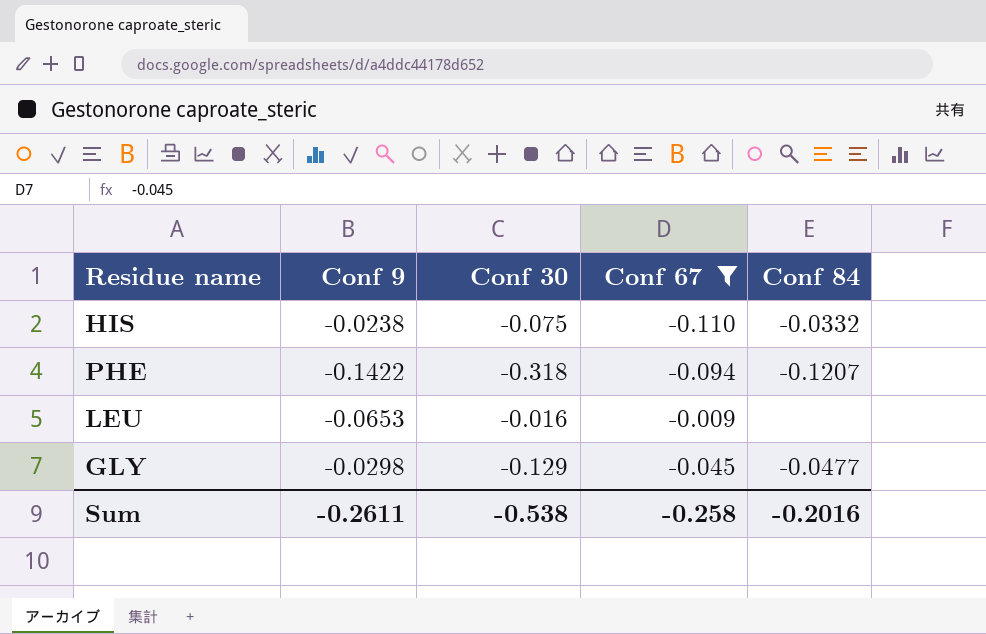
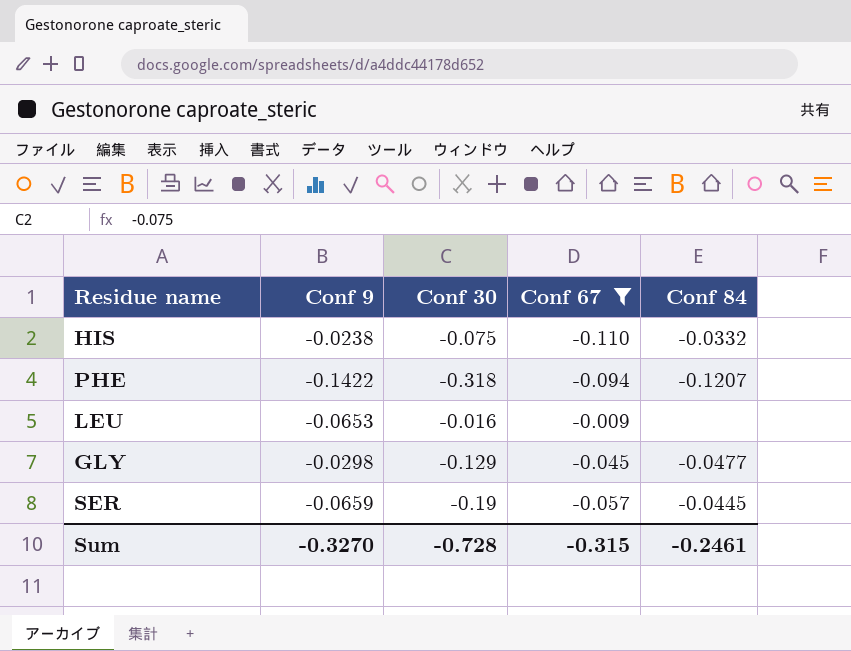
row SER: none -> -0.0659 | -0.19 | -0.057 | -0.0445
Sum | Conf 9: -0.2611 -> -0.3270
Sum | Conf 30: -0.538 -> -0.728
Sum | Conf 67: -0.258 -> -0.315
Sum | Conf 84: -0.2016 -> -0.2461

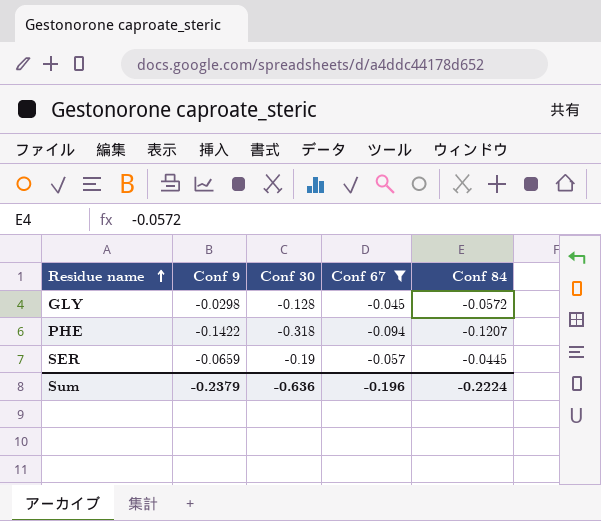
row order: none -> Residue name ascending
row HIS: -0.0238 | -0.075 | -0.110 | -0.0332 -> none
row LEU: -0.0653 | -0.016 | -0.009 | none -> none
GLY | Conf 30: -0.129 -> -0.128
GLY | Conf 84: -0.0477 -> -0.0572
Sum | Conf 9: -0.3270 -> -0.2379
Sum | Conf 30: -0.728 -> -0.636
Sum | Conf 67: -0.315 -> -0.196
Sum | Conf 84: -0.2461 -> -0.2224

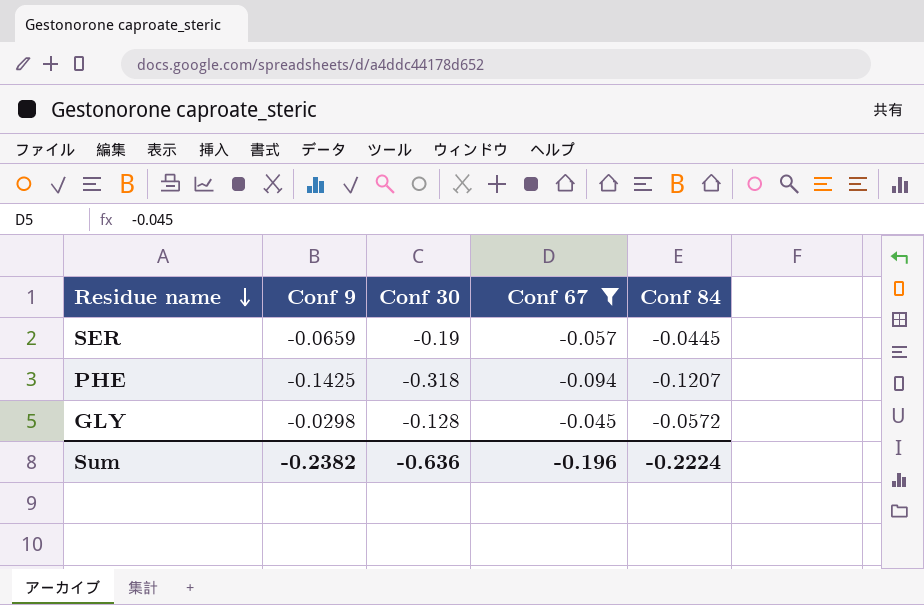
row order: Residue name ascending -> Residue name descending
PHE | Conf 9: -0.1422 -> -0.1425
Sum | Conf 9: -0.2379 -> -0.2382

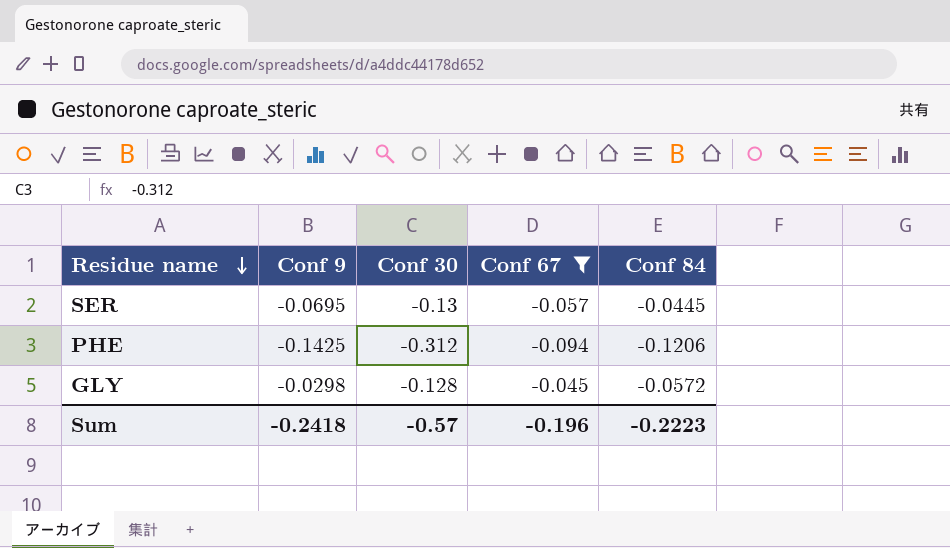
SER | Conf 9: -0.0659 -> -0.0695
SER | Conf 30: -0.19 -> -0.13
PHE | Conf 30: -0.318 -> -0.312
PHE | Conf 84: -0.1207 -> -0.1206
Sum | Conf 9: -0.2382 -> -0.2418
Sum | Conf 30: -0.636 -> -0.57
Sum | Conf 84: -0.2224 -> -0.2223

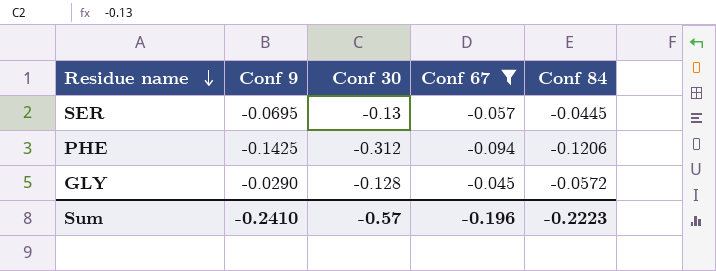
GLY | Conf 9: -0.0298 -> -0.0290
Sum | Conf 9: -0.2418 -> -0.2410

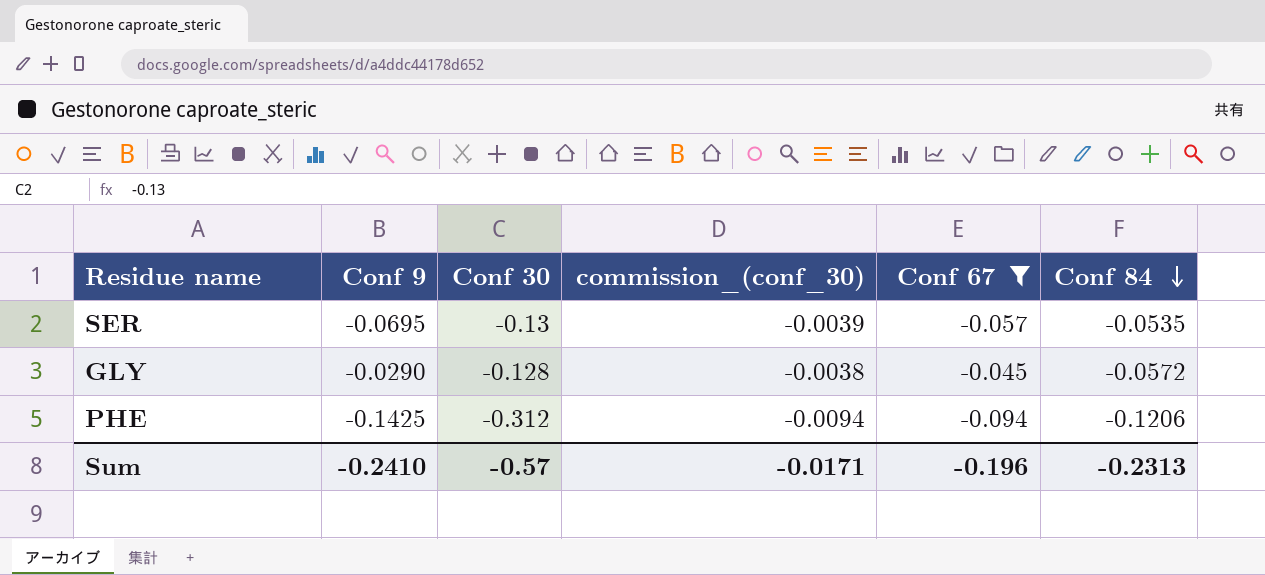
row order: Residue name descending -> Conf 84 descending
column commission_(conf_30) | formula: none -> [Conf 30] * 0.03
SER | Conf 84: -0.0445 -> -0.0535
Sum | Conf 84: -0.2223 -> -0.2313

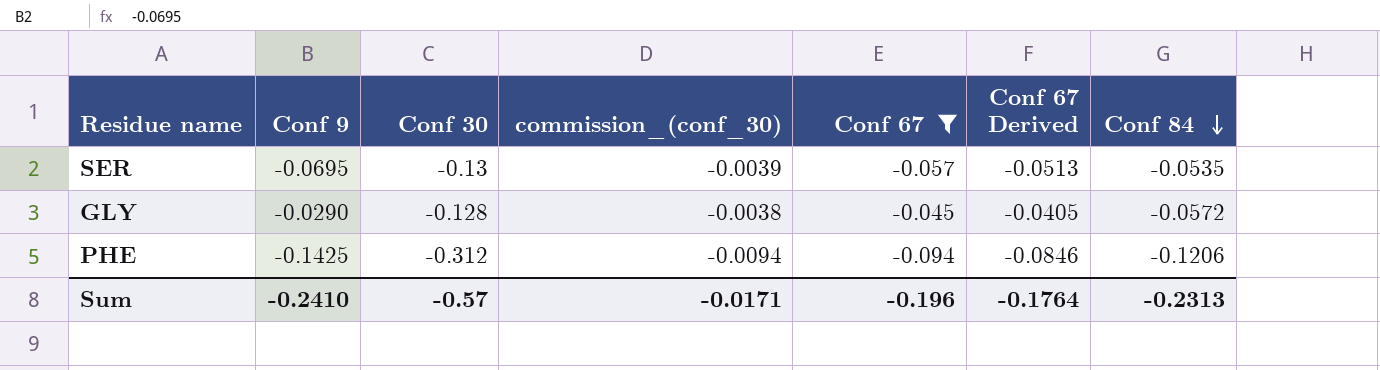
column Conf 67 Derived | formula: none -> [Conf 67] * 0.9

